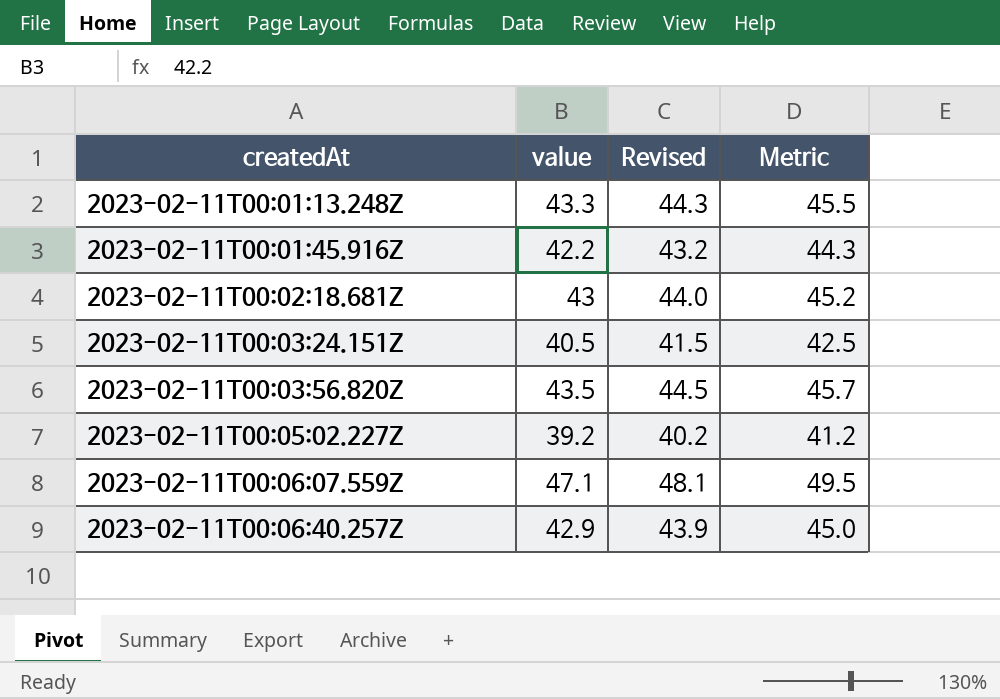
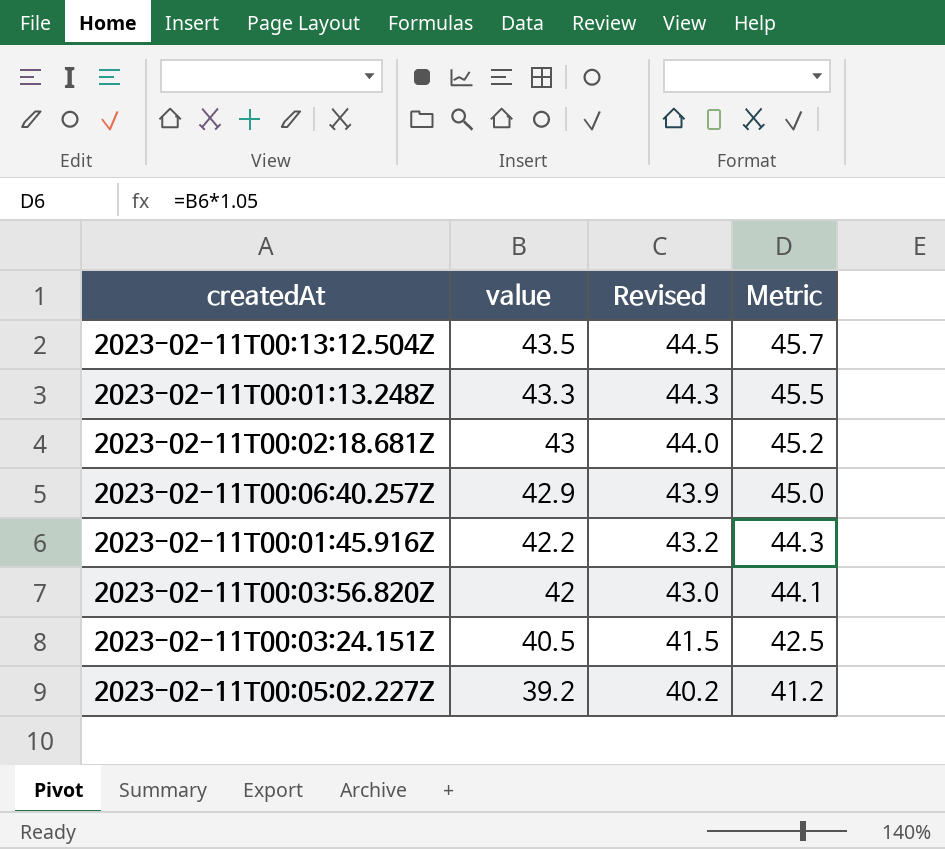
row order: createdAt ascending -> value descending
row 2023-02-11T00:06:07.559Z: 47.1 | 48.1 | 49.5 -> none
row 2023-02-11T00:13:12.504Z: none -> 43.5 | 44.5 | 45.7
2023-02-11T00:03:56.820Z | value: 43.5 -> 42
2023-02-11T00:03:56.820Z | Revised: 44.5 -> 43.0
2023-02-11T00:03:56.820Z | Metric: 45.7 -> 44.1

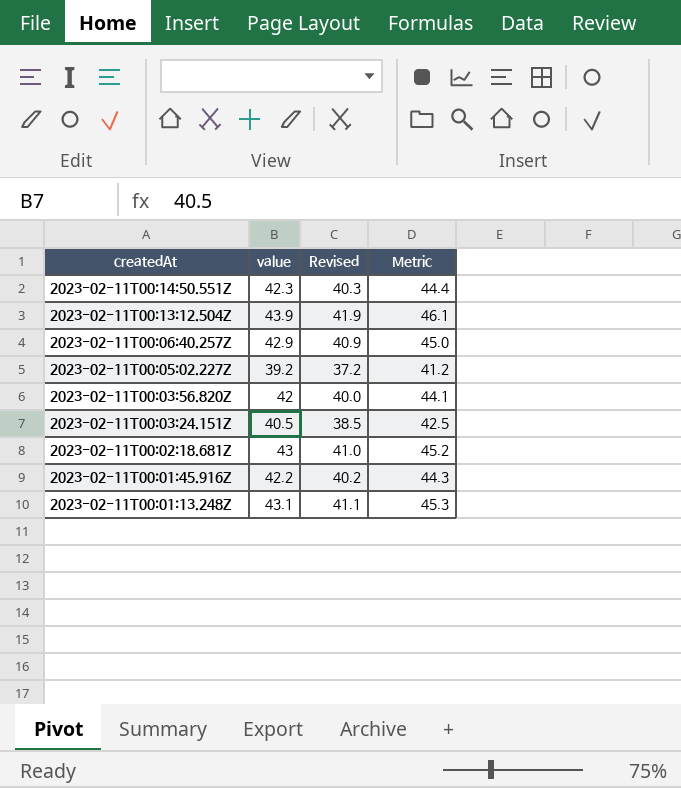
row order: value descending -> createdAt descending
column Revised | formula: [value] + 1 -> [value] - 2
row 2023-02-11T00:14:50.551Z: none -> 42.3 | 40.3 | 44.4
2023-02-11T00:13:12.504Z | value: 43.5 -> 43.9
2023-02-11T00:13:12.504Z | Metric: 45.7 -> 46.1
2023-02-11T00:01:13.248Z | value: 43.3 -> 43.1
2023-02-11T00:01:13.248Z | Metric: 45.5 -> 45.3

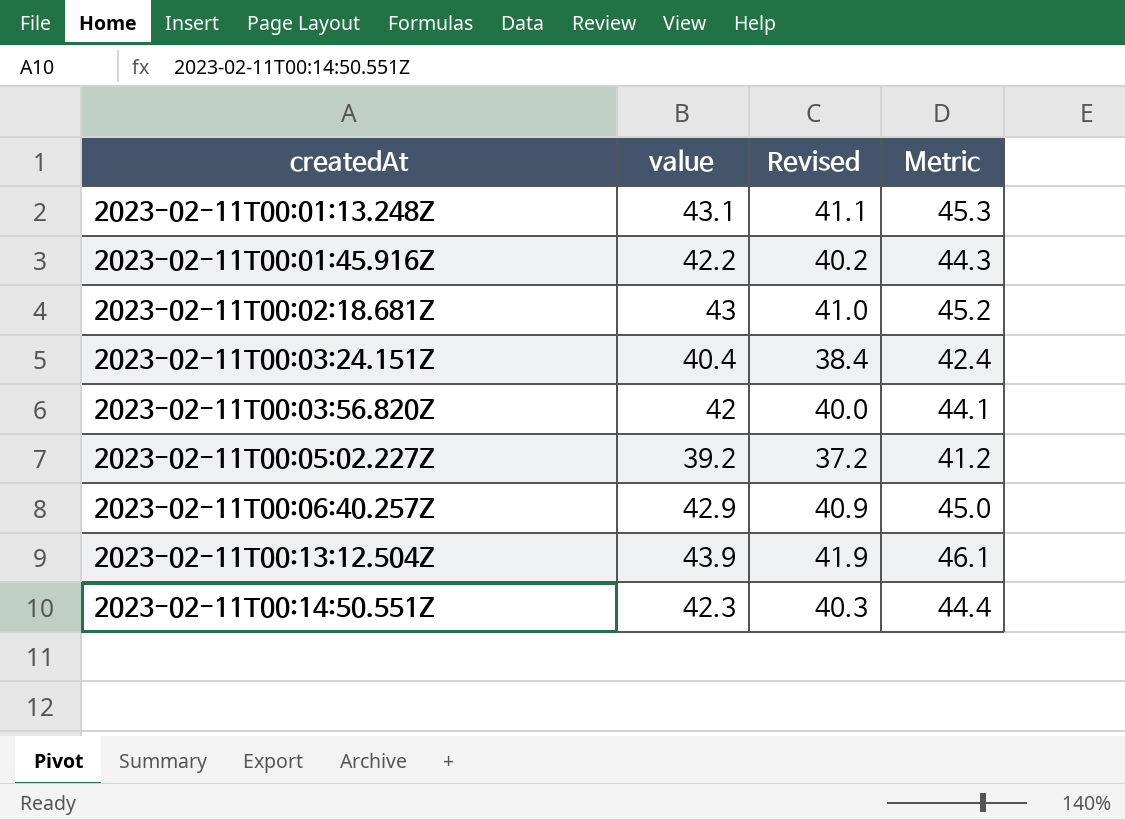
row order: createdAt descending -> createdAt ascending
2023-02-11T00:03:24.151Z | value: 40.5 -> 40.4
2023-02-11T00:03:24.151Z | Revised: 38.5 -> 38.4
2023-02-11T00:03:24.151Z | Metric: 42.5 -> 42.4

